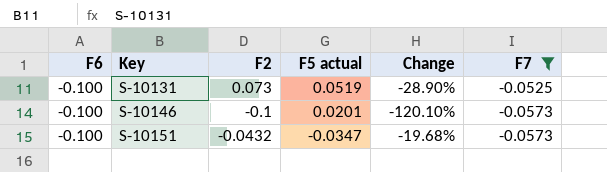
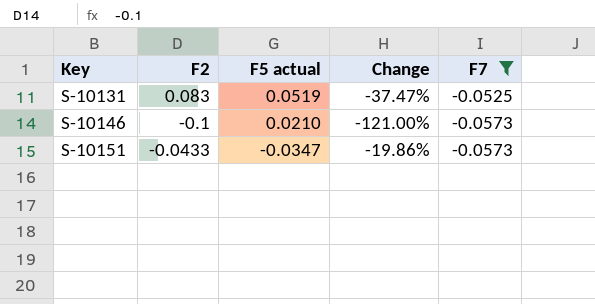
column F6 | position: 1 -> none
S-10131 | F2: 0.073 -> 0.083
S-10131 | Change: -28.90% -> -37.47%
S-10146 | F5 actual: 0.0201 -> 0.0210
S-10146 | Change: -120.10% -> -121.00%
S-10151 | F2: -0.0432 -> -0.0433
S-10151 | Change: -19.68% -> -19.86%

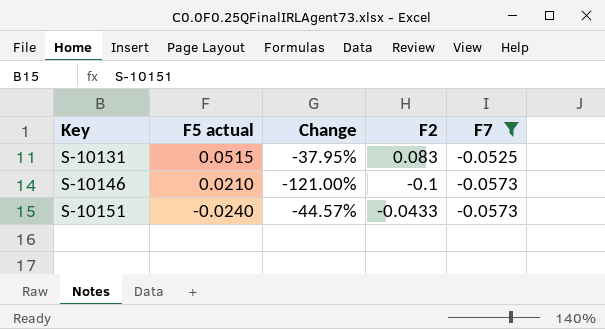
column F2 | position: 2 -> 4
S-10131 | F5 actual: 0.0519 -> 0.0515
S-10131 | Change: -37.47% -> -37.95%
S-10151 | F5 actual: -0.0347 -> -0.0240
S-10151 | Change: -19.86% -> -44.57%

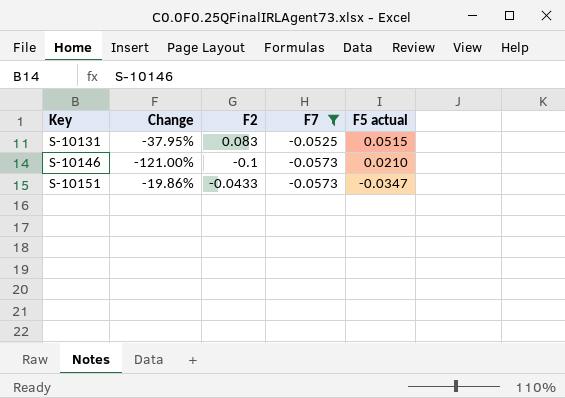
column F5 actual | position: 2 -> 5
S-10151 | Change: -44.57% -> -19.86%
S-10151 | F5 actual: -0.0240 -> -0.0347

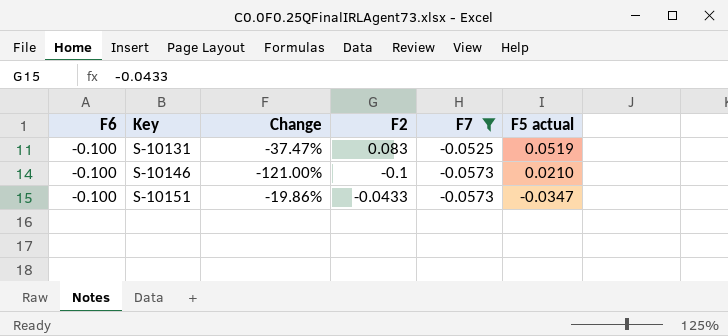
column F6 | position: none -> 1
S-10131 | Change: -37.95% -> -37.47%
S-10131 | F5 actual: 0.0515 -> 0.0519

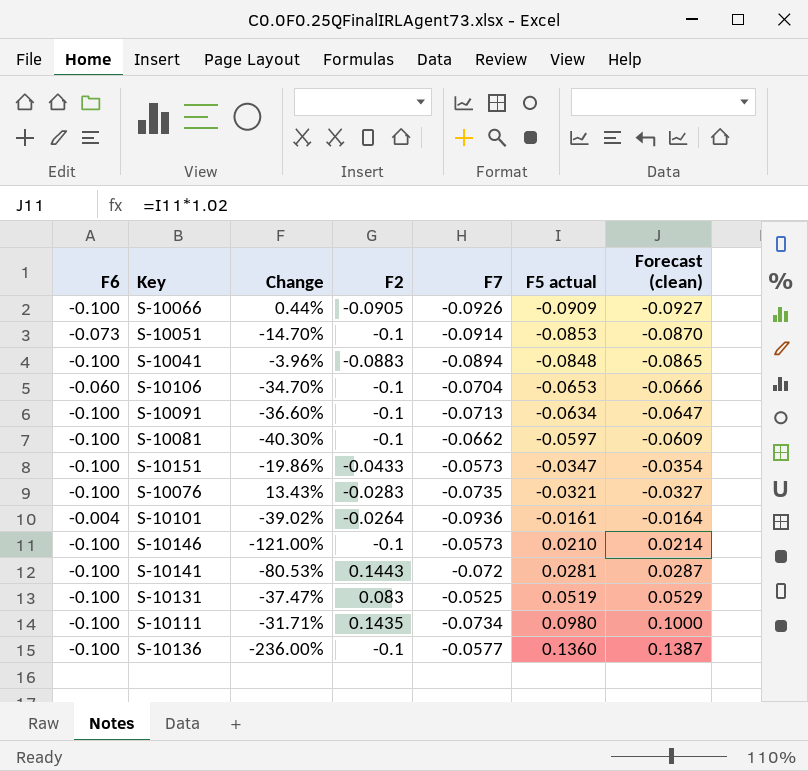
filter: F7 >= -0.0573 -> none
row order: Key ascending -> F5 actual ascending
column Forecast (clean) | formula: none -> [F5 actual] * 1.02

